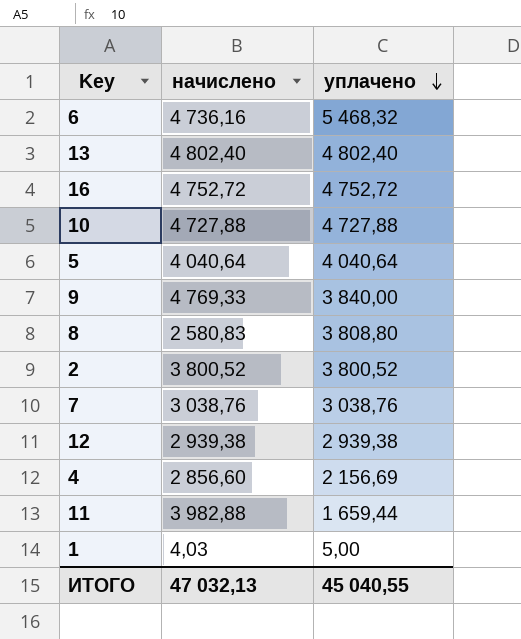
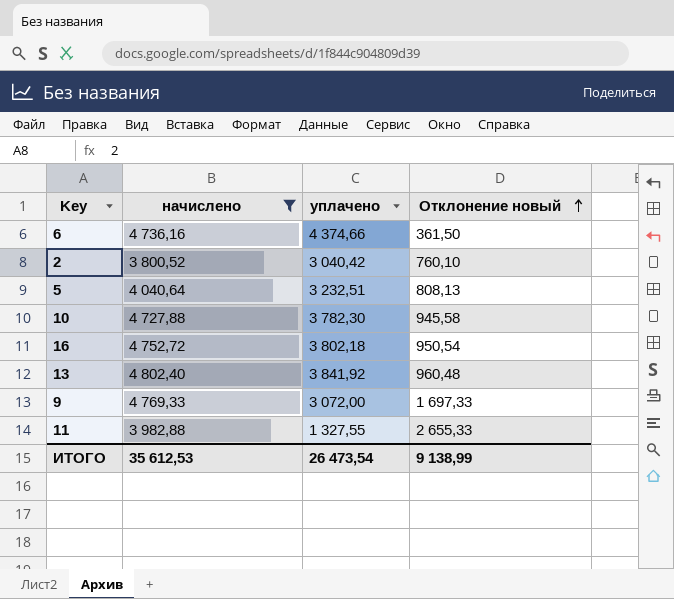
filter: none -> начислено >= 3 800,52
row order: уплачено descending -> Отклонение новый ascending
column Отклонение новый | formula: none -> [начислено] - [уплачено]
6 | уплачено: 5 468,32 -> 4 374,66
2 | уплачено: 3 800,52 -> 3 040,42
5 | уплачено: 4 040,64 -> 3 232,51
10 | уплачено: 4 727,88 -> 3 782,30
16 | уплачено: 4 752,72 -> 3 802,18
13 | уплачено: 4 802,40 -> 3 841,92
9 | уплачено: 3 840,00 -> 3 072,00
11 | уплачено: 1 659,44 -> 1 327,55
ИТОГО | начислено: 47 032,13 -> 35 612,53
ИТОГО | уплачено: 45 040,55 -> 26 473,54

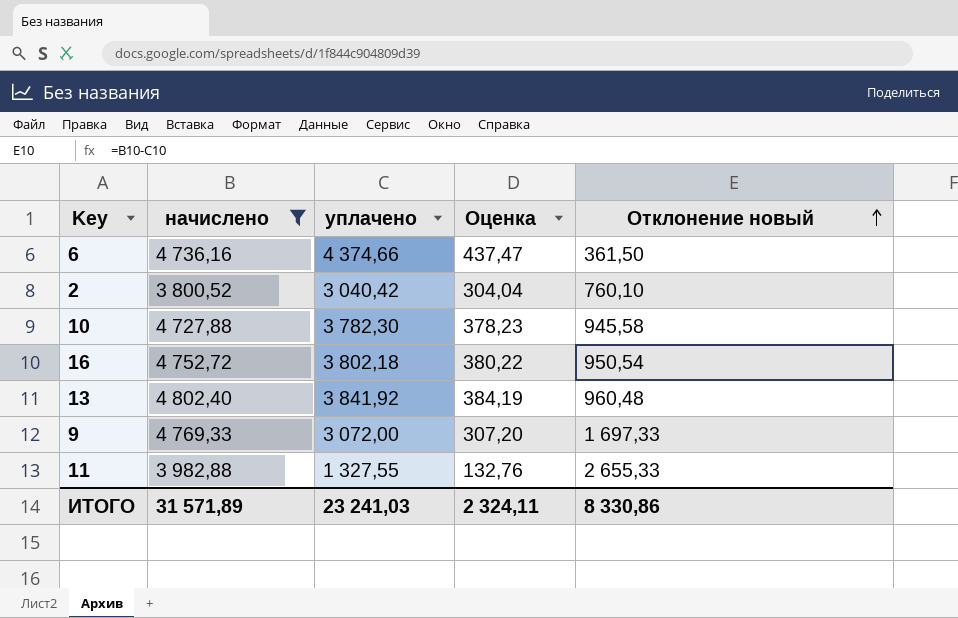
column Оценка | formula: none -> [уплачено] * 0,1
row 5: 4 040,64 | 3 232,51 | 808,13 -> none
ИТОГО | начислено: 35 612,53 -> 31 571,89
ИТОГО | уплачено: 26 473,54 -> 23 241,03
ИТОГО | Отклонение новый: 9 138,99 -> 8 330,86

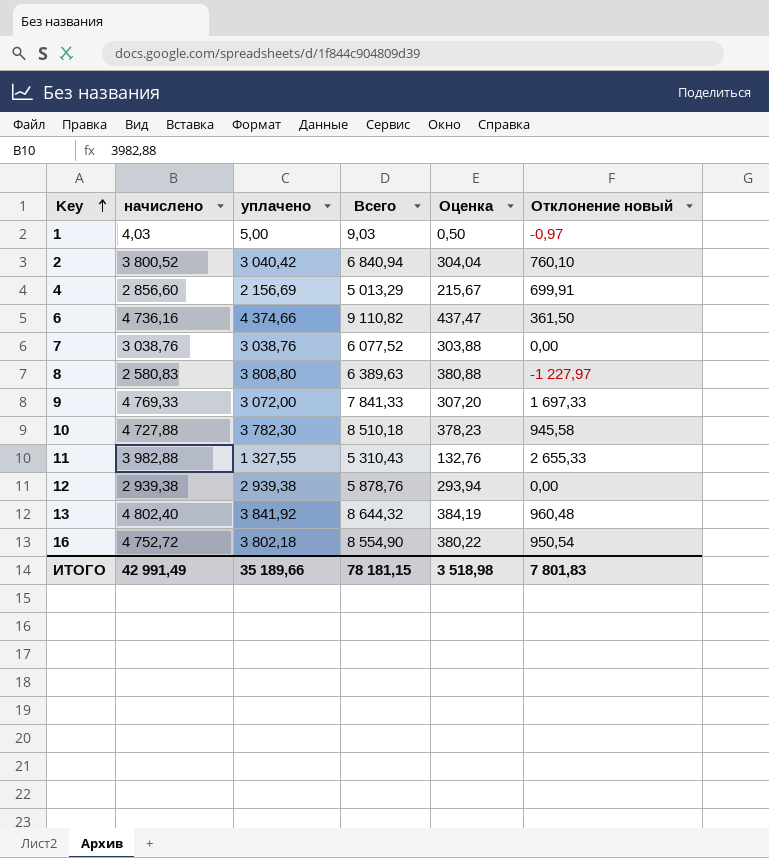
filter: начислено >= 3 800,52 -> none
row order: Отклонение новый ascending -> Key ascending
column Всего | formula: none -> [начислено] + [уплачено]
ИТОГО | начислено: 31 571,89 -> 42 991,49
ИТОГО | уплачено: 23 241,03 -> 35 189,66
ИТОГО | Оценка: 2 324,11 -> 3 518,98
ИТОГО | Отклонение новый: 8 330,86 -> 7 801,83

